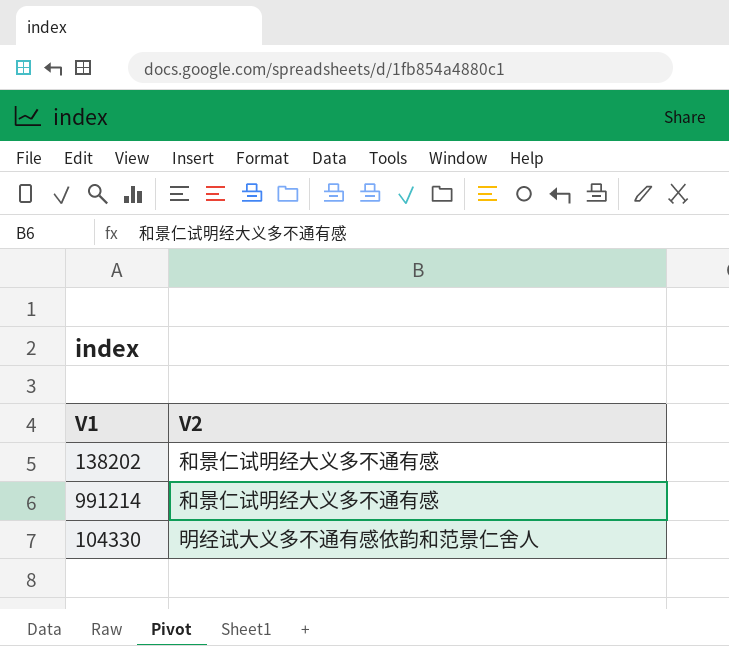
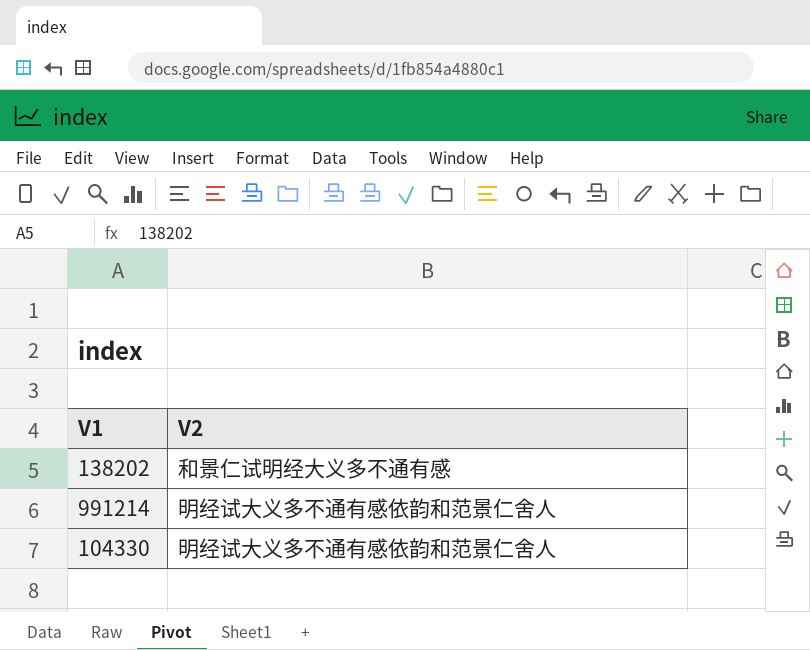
991214 | V2: 和景仁试明经大义多不通有感 -> 明经试大义多不通有感依韵和范景仁舍人

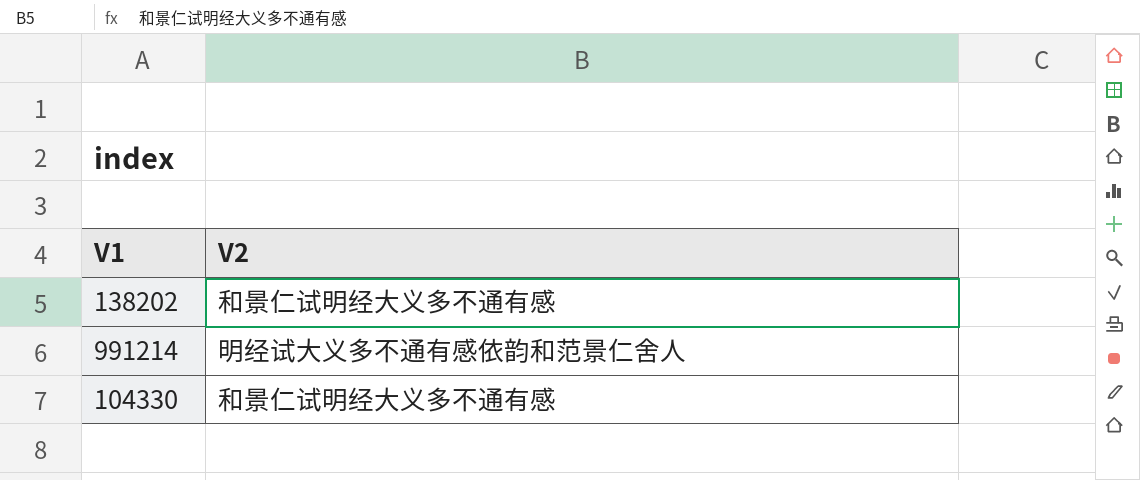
104330 | V2: 明经试大义多不通有感依韵和范景仁舍人 -> 和景仁试明经大义多不通有感

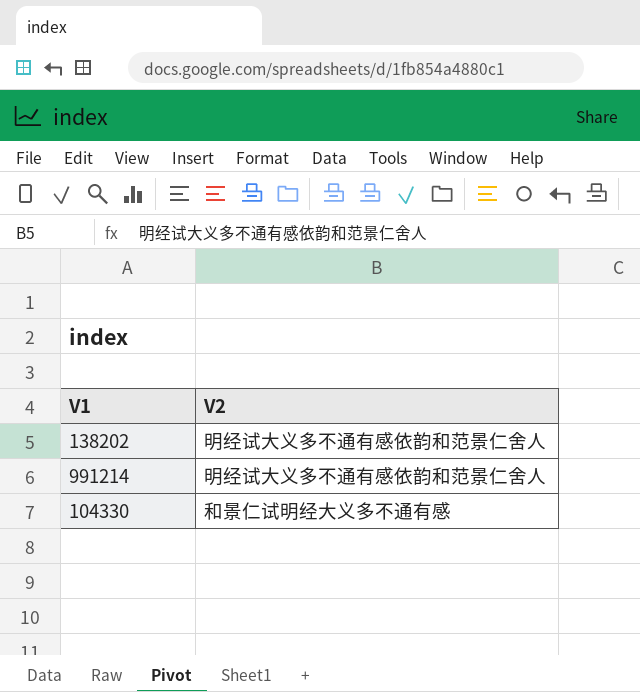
138202 | V2: 和景仁试明经大义多不通有感 -> 明经试大义多不通有感依韵和范景仁舍人

